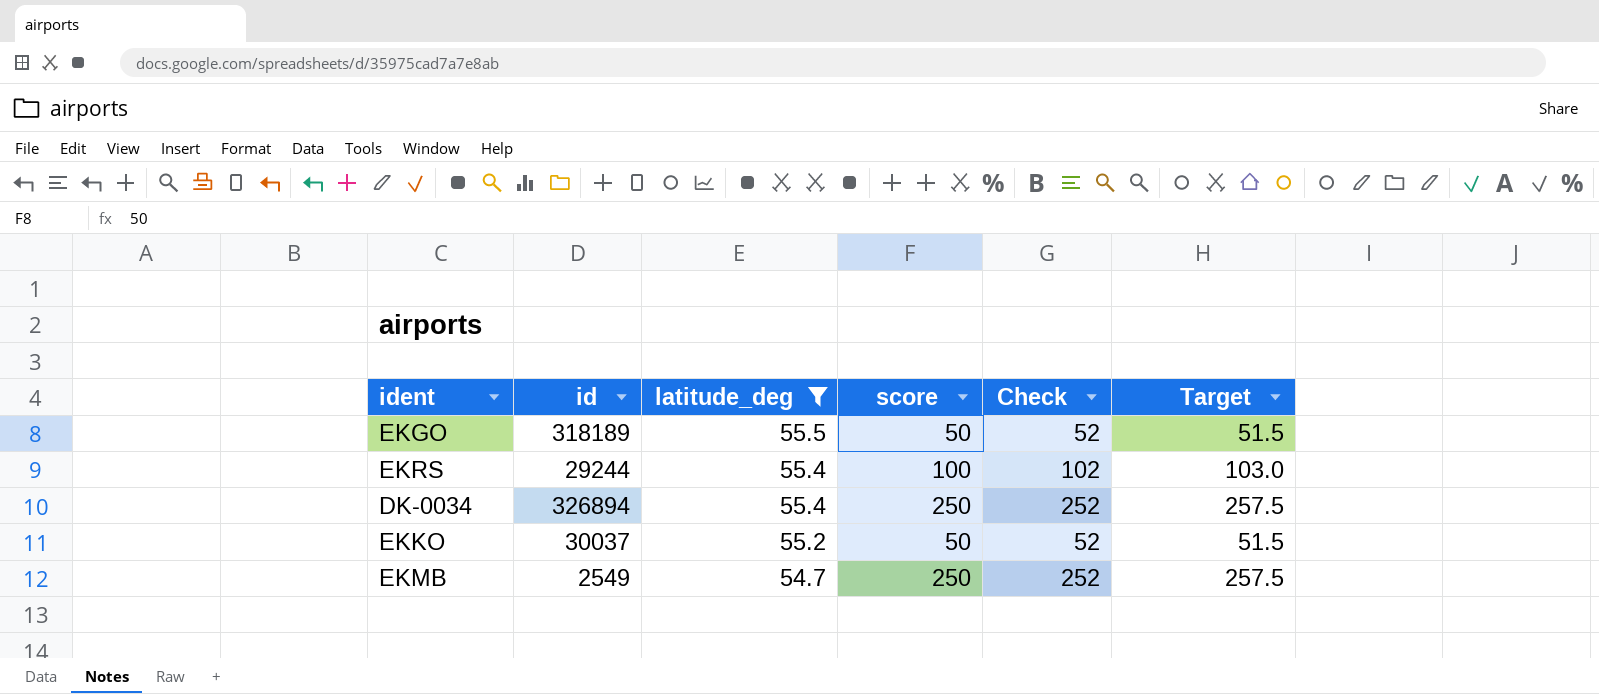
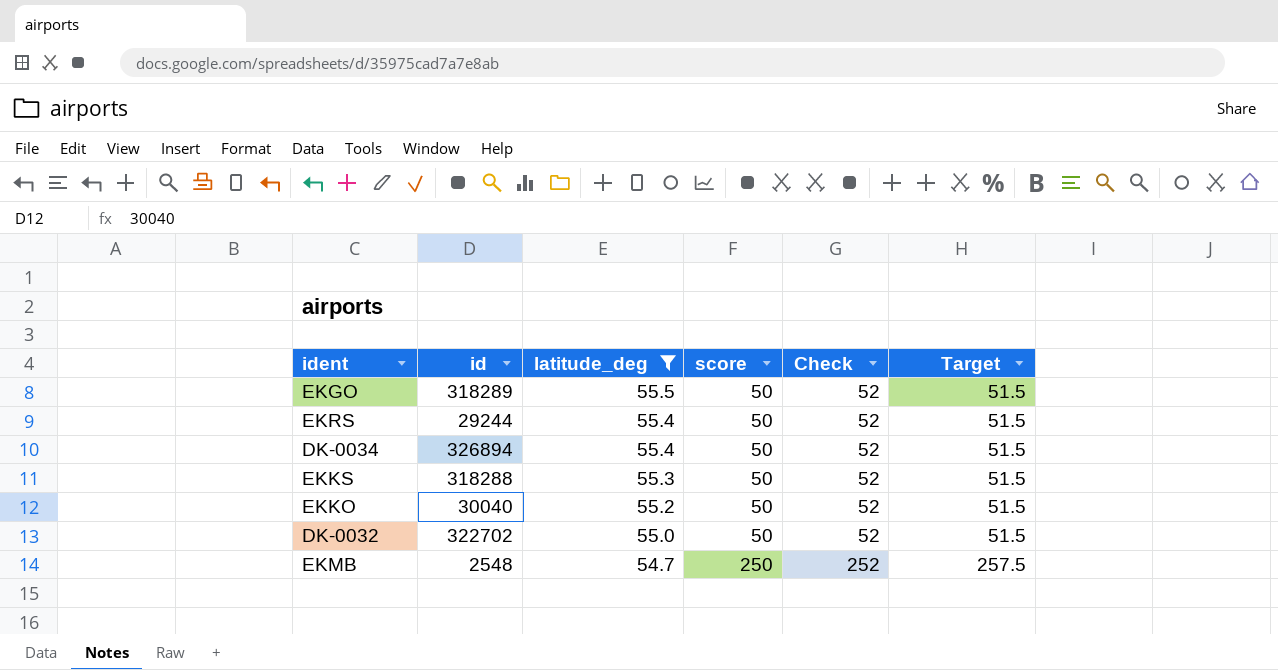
EKGO | id: 318189 -> 318289
EKRS | score: 100 -> 50
EKRS | Check: 102 -> 52
EKRS | Target: 103.0 -> 51.5
DK-0034 | score: 250 -> 50
DK-0034 | Check: 252 -> 52
DK-0034 | Target: 257.5 -> 51.5
row EKKS: none -> 318288 | 55.3 | 50 | 52 | 51.5
EKKO | id: 30037 -> 30040
row DK-0032: none -> 322702 | 55.0 | 50 | 52 | 51.5
EKMB | id: 2549 -> 2548

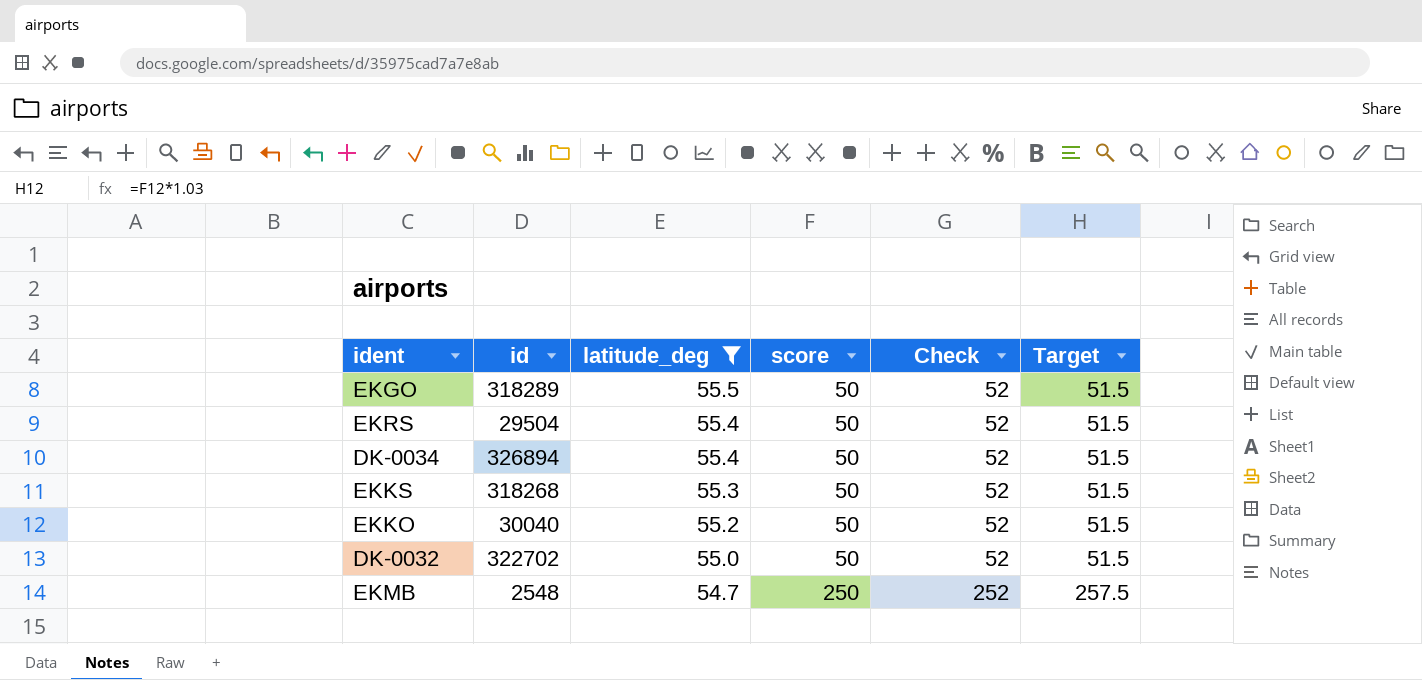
EKRS | id: 29244 -> 29504
EKKS | id: 318288 -> 318268

